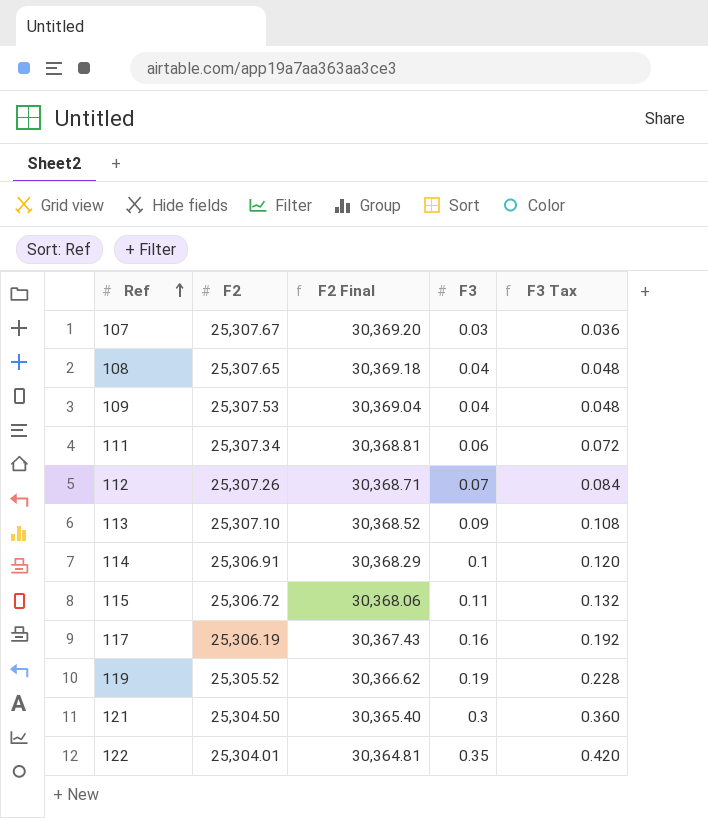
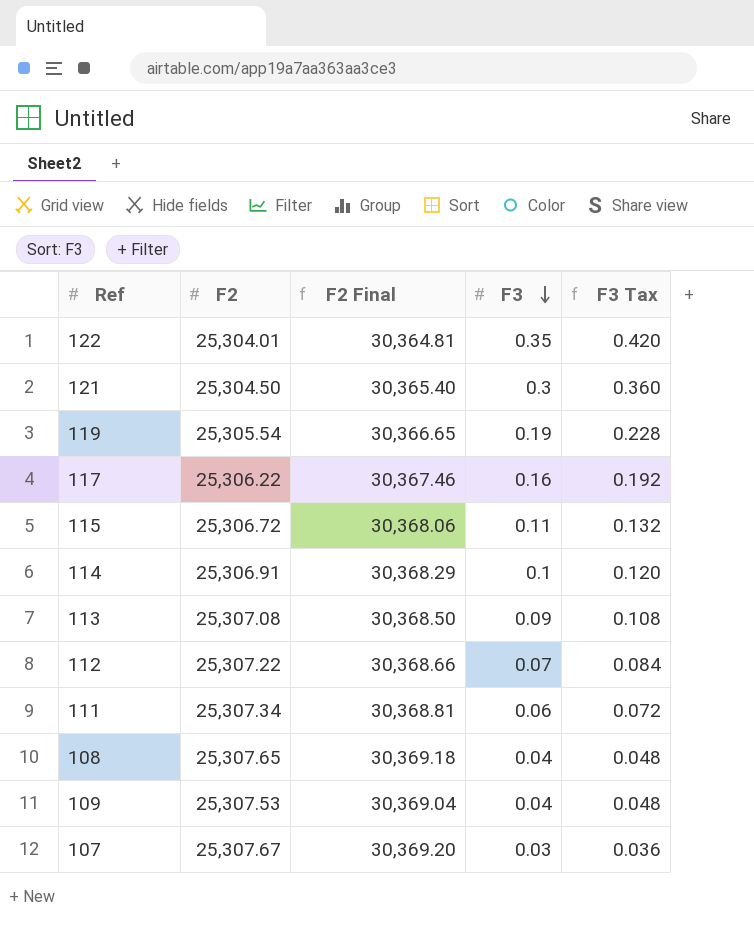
row order: Ref ascending -> F3 descending
119 | F2: 25,305.52 -> 25,305.54
119 | F2 Final: 30,366.62 -> 30,366.65
117 | F2: 25,306.19 -> 25,306.22
117 | F2 Final: 30,367.43 -> 30,367.46
113 | F2: 25,307.10 -> 25,307.08
113 | F2 Final: 30,368.52 -> 30,368.50
112 | F2: 25,307.26 -> 25,307.22
112 | F2 Final: 30,368.71 -> 30,368.66

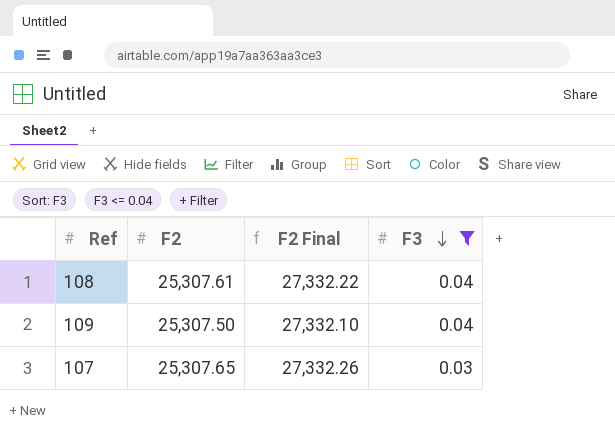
filter: none -> F3 <= 0.04
column F3 Tax | formula: [F3] * 1.2 -> none
column F2 Final | formula: [F2] * 1.2 -> [F2] * 1.08
108 | F2: 25,307.65 -> 25,307.61
109 | F2: 25,307.53 -> 25,307.50
107 | F2: 25,307.67 -> 25,307.65

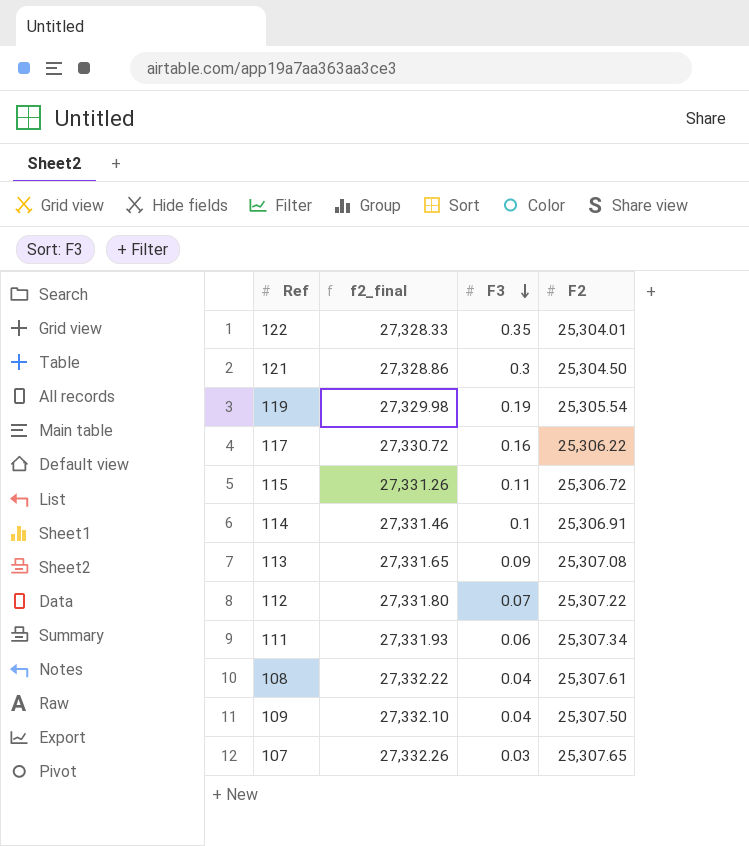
filter: F3 <= 0.04 -> none
column name: F2 Final -> f2_final
column F2 | position: 2 -> 4

